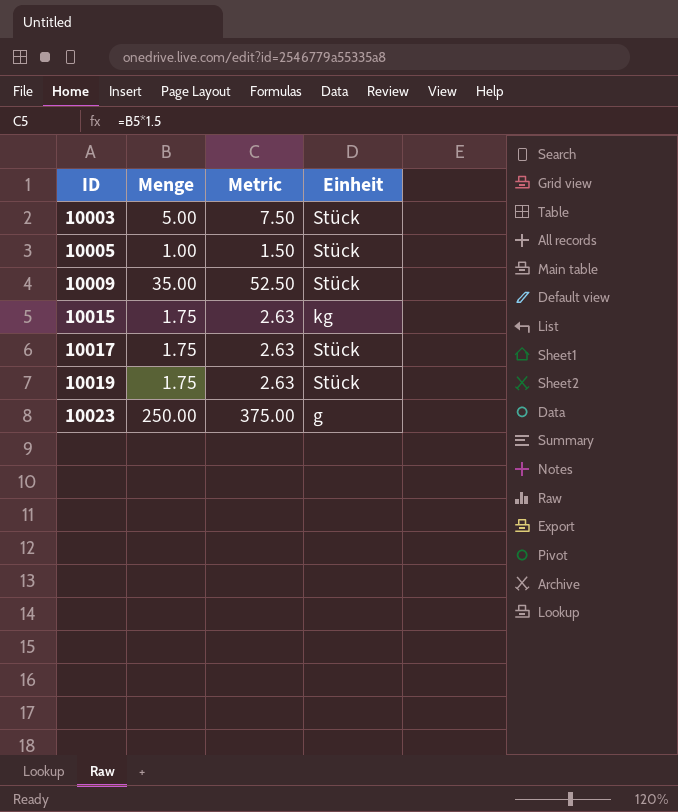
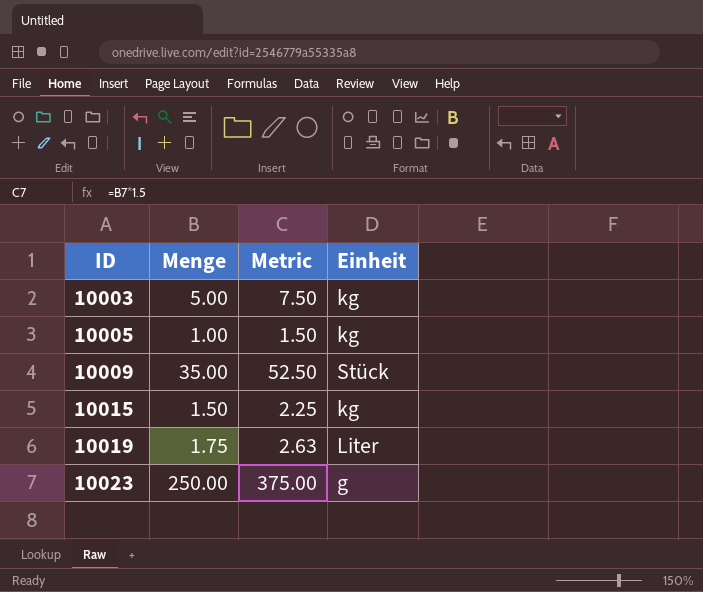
row 10017: 1.75 | 2.63 | Stück -> none
10003 | Einheit: Stück -> kg
10005 | Einheit: Stück -> kg
10015 | Menge: 1.75 -> 1.50
10015 | Metric: 2.63 -> 2.25
10019 | Einheit: Stück -> Liter

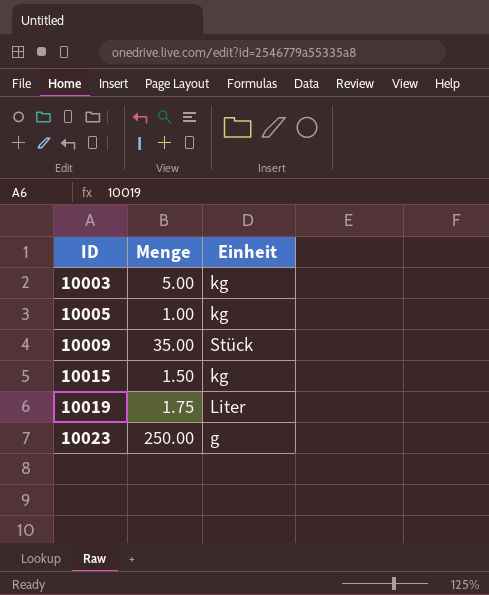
column Metric | formula: [Menge] * 1.5 -> none

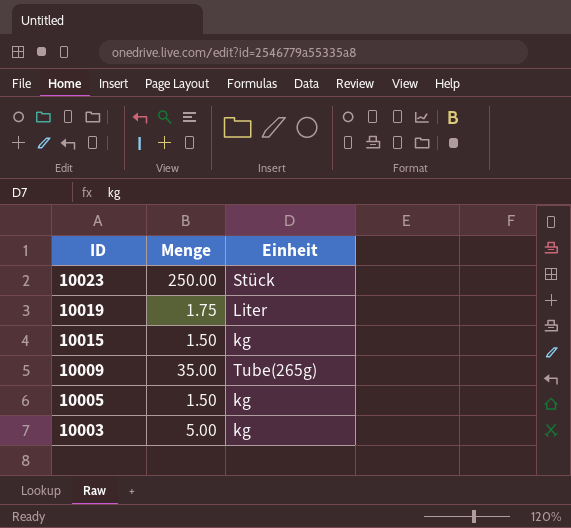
row order: ID ascending -> ID descending
10023 | Einheit: g -> Stück
10009 | Einheit: Stück -> Tube(265g)
10005 | Menge: 1.00 -> 1.50

